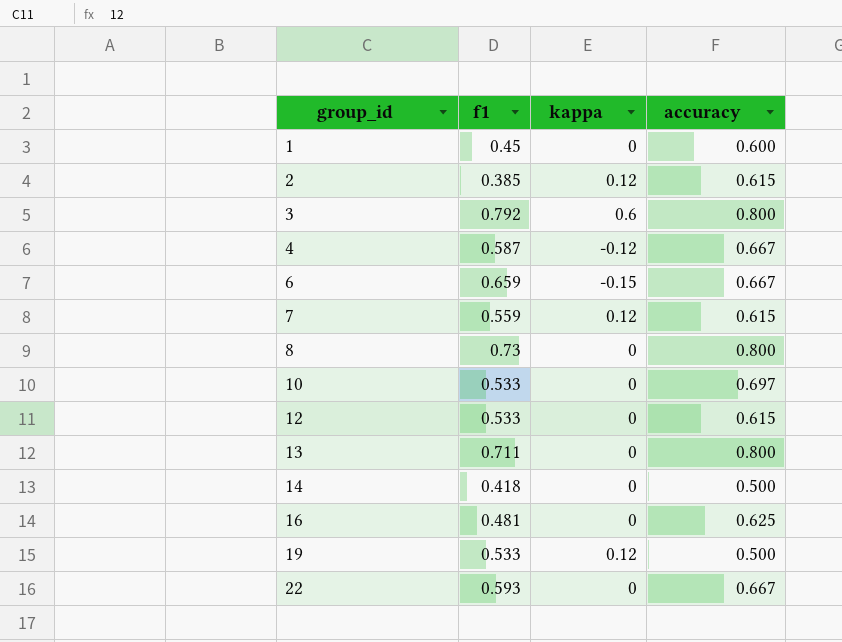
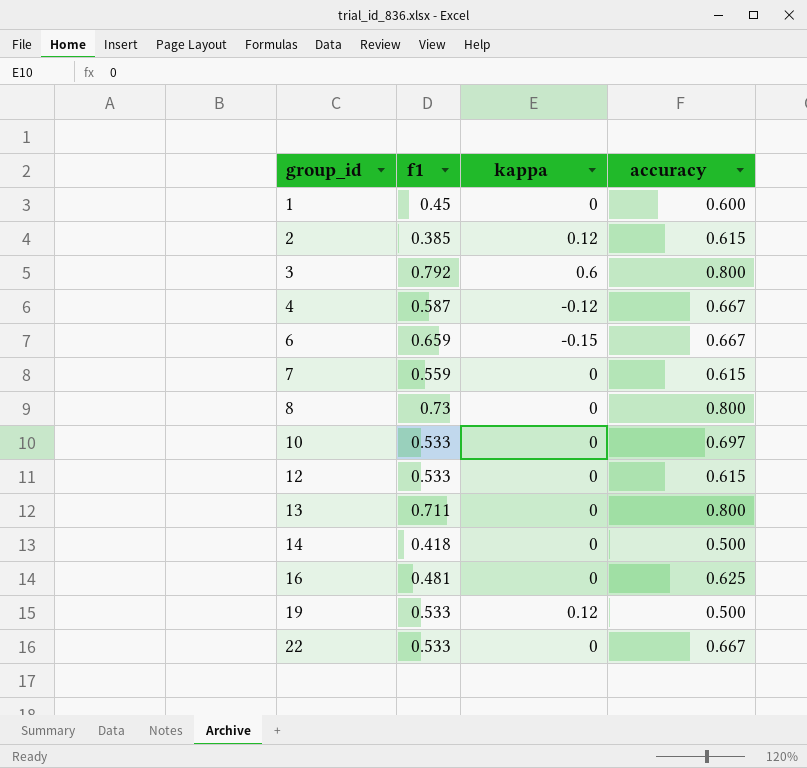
7 | kappa: 0.12 -> 0
22 | f1: 0.593 -> 0.533

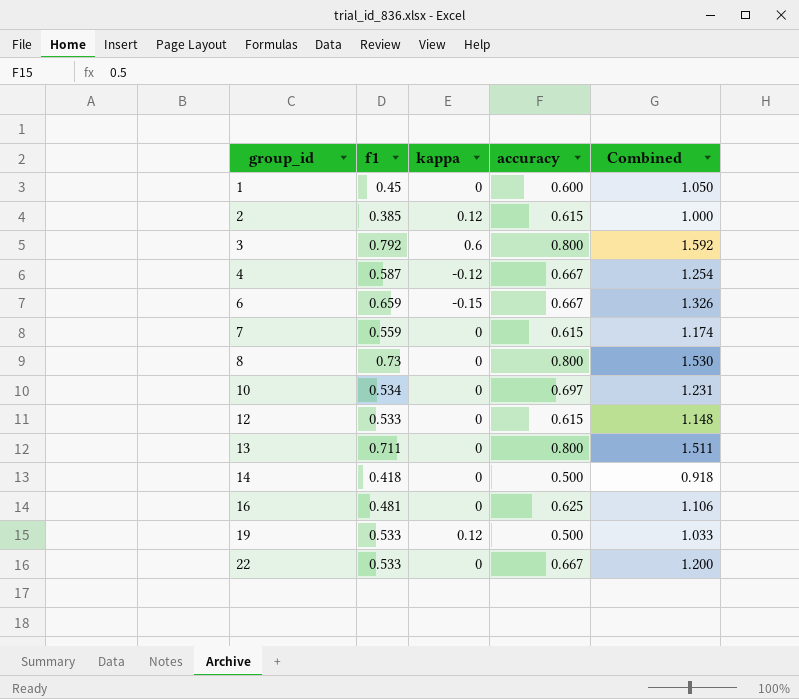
column Combined | formula: none -> [f1] + [accuracy]
10 | f1: 0.533 -> 0.534

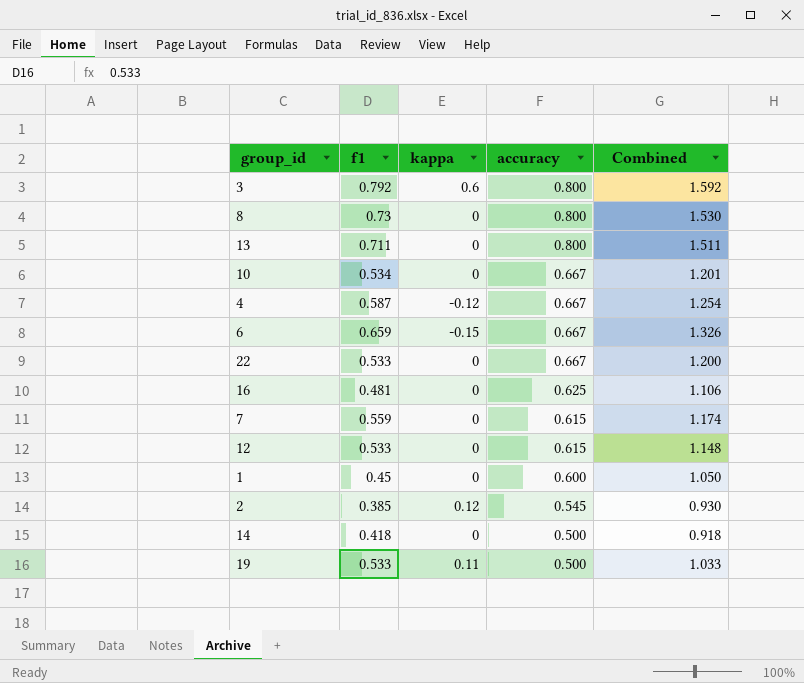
row order: group_id ascending -> accuracy descending
10 | accuracy: 0.697 -> 0.667
10 | Combined: 1.231 -> 1.201
2 | accuracy: 0.615 -> 0.545
2 | Combined: 1.000 -> 0.930
19 | kappa: 0.12 -> 0.11

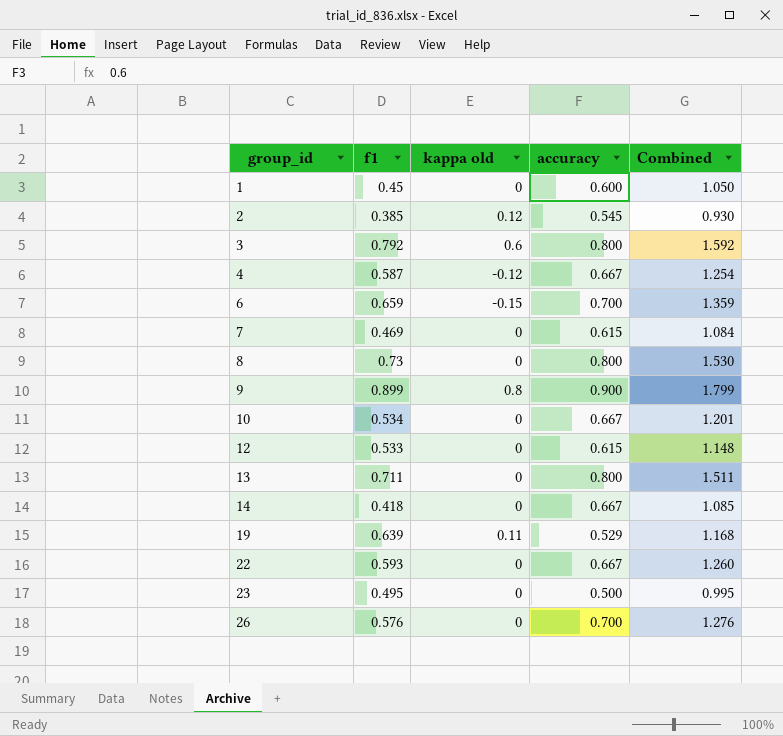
row order: accuracy descending -> group_id ascending
column name: kappa -> kappa old
row 16: 0.481 | 0 | 0.625 | 1.106 -> none
6 | accuracy: 0.667 -> 0.700
6 | Combined: 1.326 -> 1.359
7 | f1: 0.559 -> 0.469
7 | Combined: 1.174 -> 1.084
row 9: none -> 0.899 | 0.8 | 0.900 | 1.799
14 | accuracy: 0.500 -> 0.667
14 | Combined: 0.918 -> 1.085
19 | f1: 0.533 -> 0.639
19 | accuracy: 0.500 -> 0.529
19 | Combined: 1.033 -> 1.168
22 | f1: 0.533 -> 0.593
22 | Combined: 1.200 -> 1.260
row 23: none -> 0.495 | 0 | 0.500 | 0.995
row 26: none -> 0.576 | 0 | 0.700 | 1.276

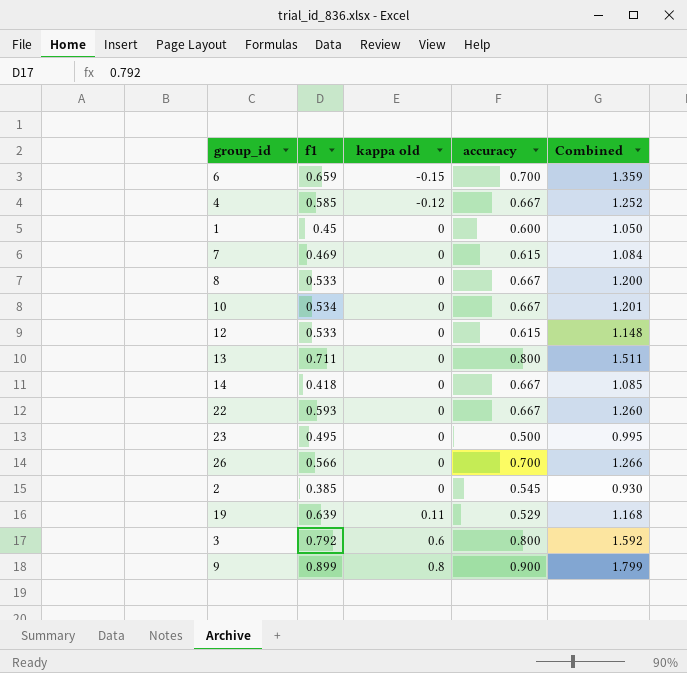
row order: group_id ascending -> kappa old ascending
4 | f1: 0.587 -> 0.585
4 | Combined: 1.254 -> 1.252
8 | f1: 0.73 -> 0.533
8 | accuracy: 0.800 -> 0.667
8 | Combined: 1.530 -> 1.200
26 | f1: 0.576 -> 0.566
26 | Combined: 1.276 -> 1.266
2 | kappa old: 0.12 -> 0

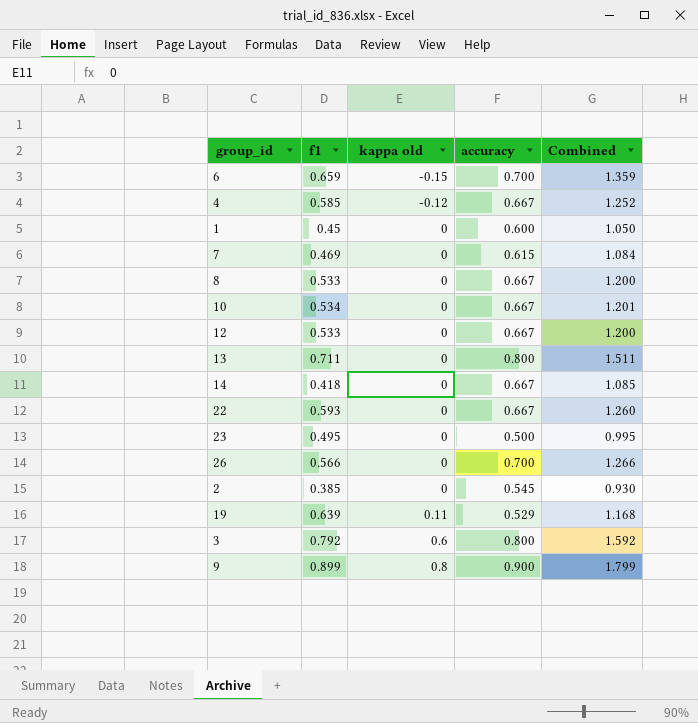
12 | accuracy: 0.615 -> 0.667
12 | Combined: 1.148 -> 1.200

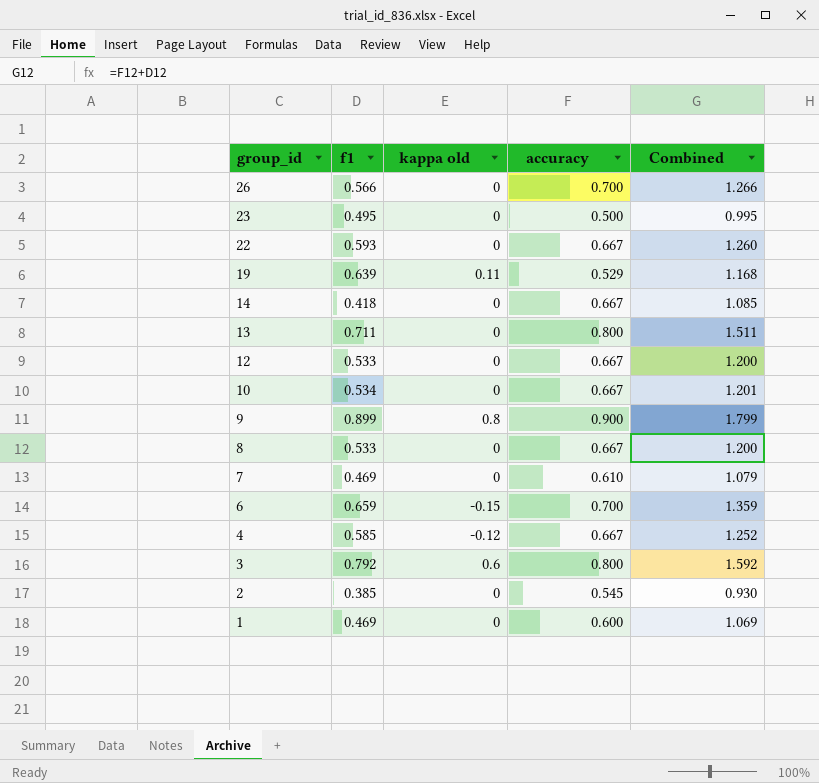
row order: kappa old ascending -> group_id descending
7 | accuracy: 0.615 -> 0.610
7 | Combined: 1.084 -> 1.079
1 | f1: 0.45 -> 0.469
1 | Combined: 1.050 -> 1.069

